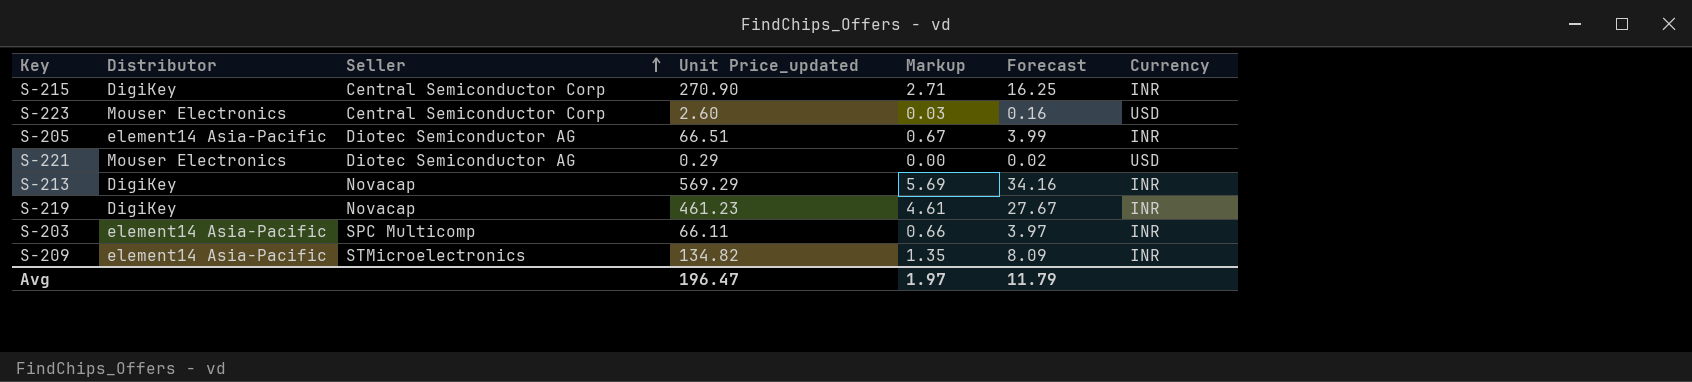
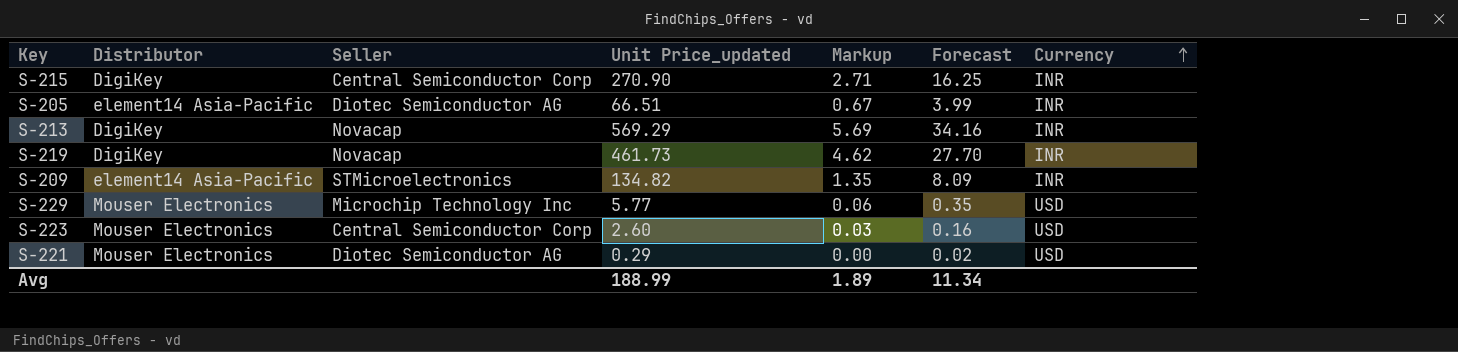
row order: Seller ascending -> Currency ascending
row S-203: element14 Asia-Pacific | SPC Multicomp | 66.11 | 0.66 | 3.97 | INR -> none
S-219 | Unit Price_updated: 461.23 -> 461.73
S-219 | Markup: 4.61 -> 4.62
S-219 | Forecast: 27.67 -> 27.70
row S-229: none -> Mouser Electronics | Microchip Technology Inc | 5.77 | 0.06 | 0.35 | USD
Avg | Unit Price_updated: 196.47 -> 188.99
Avg | Markup: 1.97 -> 1.89
Avg | Forecast: 11.79 -> 11.34

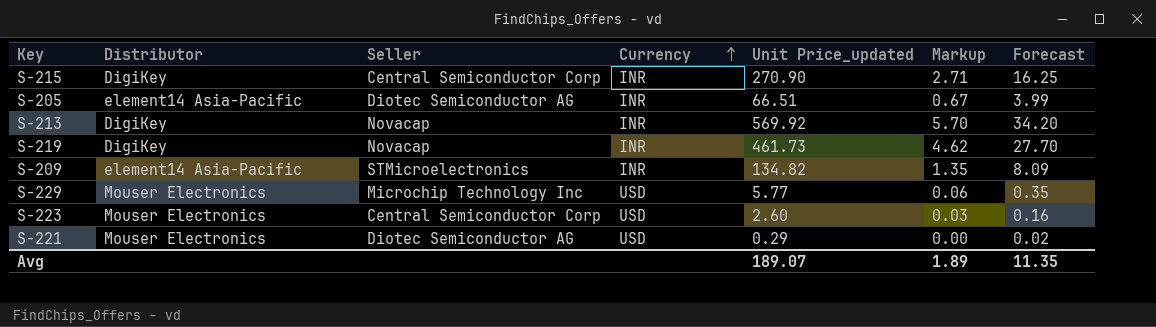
column Currency | position: 7 -> 4
S-213 | Unit Price_updated: 569.29 -> 569.92
S-213 | Markup: 5.69 -> 5.70
S-213 | Forecast: 34.16 -> 34.20
Avg | Unit Price_updated: 188.99 -> 189.07
Avg | Forecast: 11.34 -> 11.35

